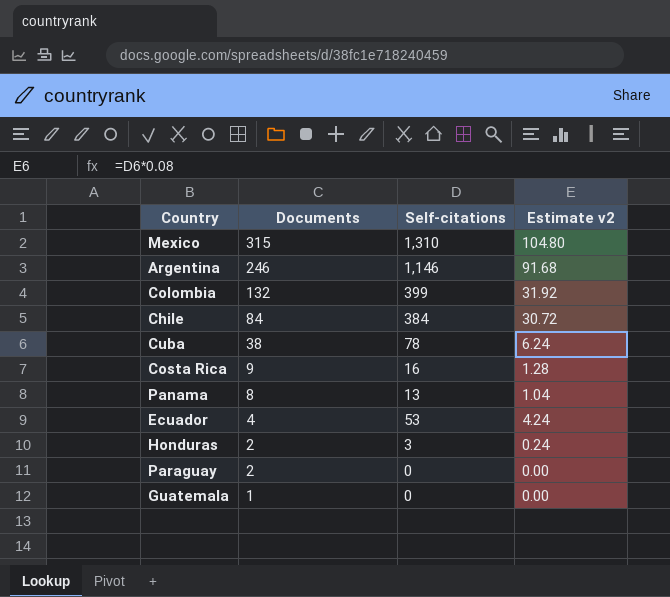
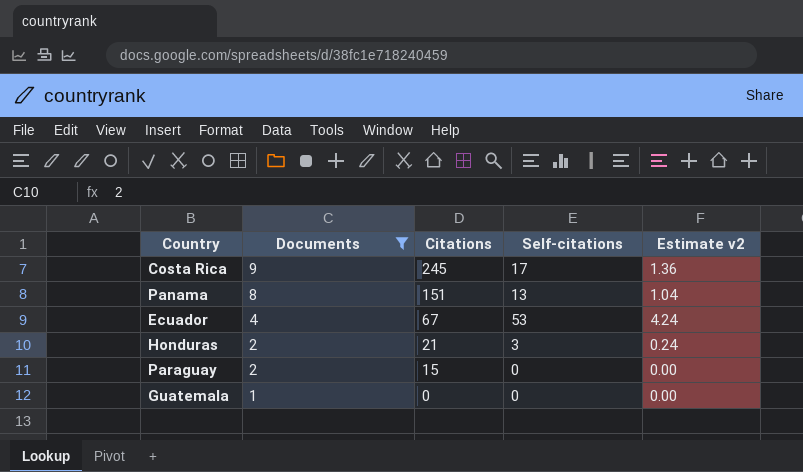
filter: none -> Documents <= 9
column Citations | position: none -> 3
Costa Rica | Self-citations: 16 -> 17
Costa Rica | Estimate v2: 1.28 -> 1.36

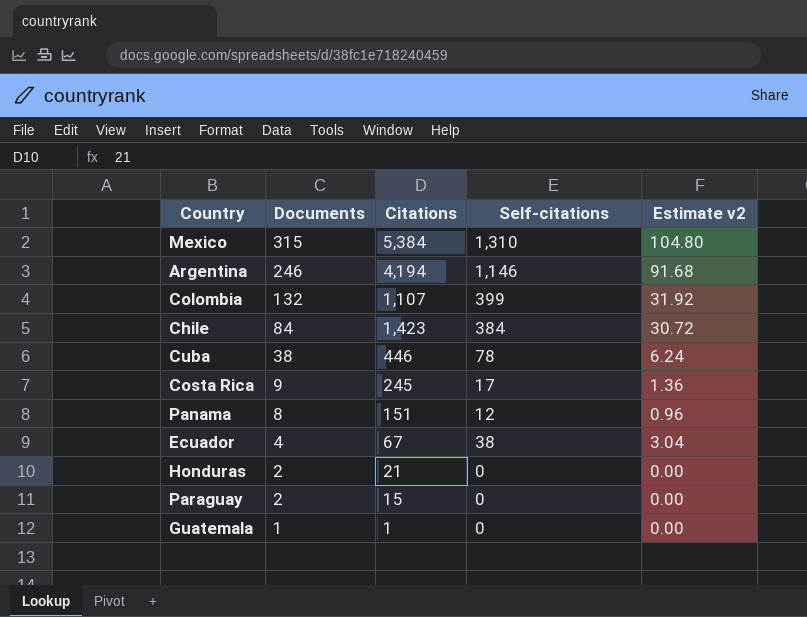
filter: Documents <= 9 -> none
Panama | Self-citations: 13 -> 12
Panama | Estimate v2: 1.04 -> 0.96
Ecuador | Self-citations: 53 -> 38
Ecuador | Estimate v2: 4.24 -> 3.04
Honduras | Self-citations: 3 -> 0
Honduras | Estimate v2: 0.24 -> 0.00
Guatemala | Citations: 0 -> 1

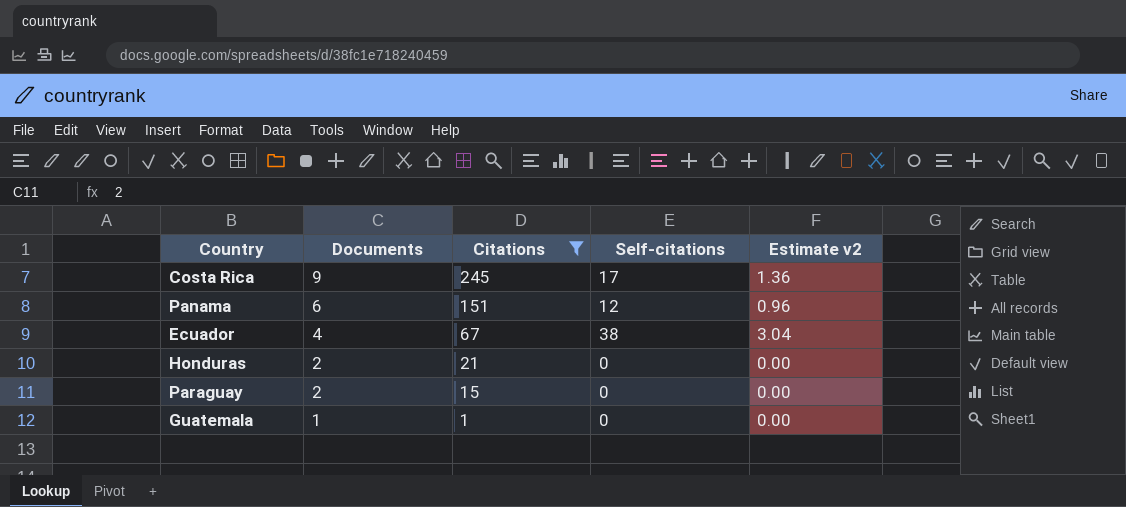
filter: none -> Citations <= 245
Panama | Documents: 8 -> 6

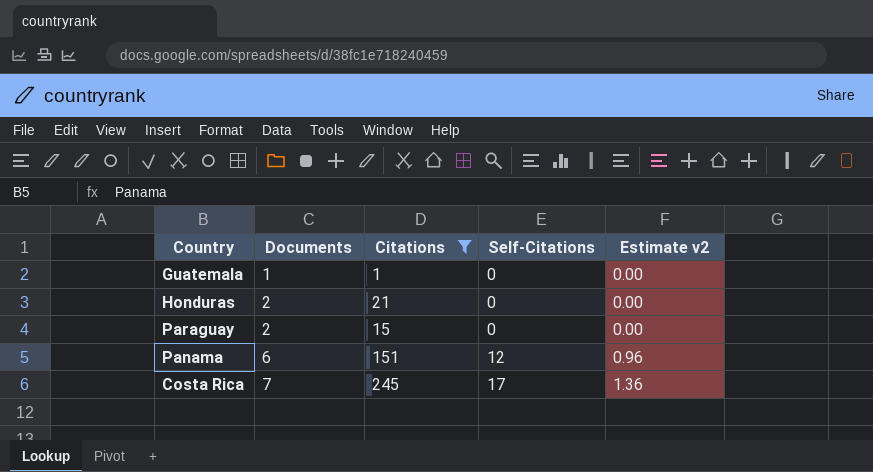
row order: Documents descending -> Documents ascending
column name: Self-citations -> Self-Citations
row Ecuador: 4 | 67 | 38 | 3.04 -> none
Costa Rica | Documents: 9 -> 7

